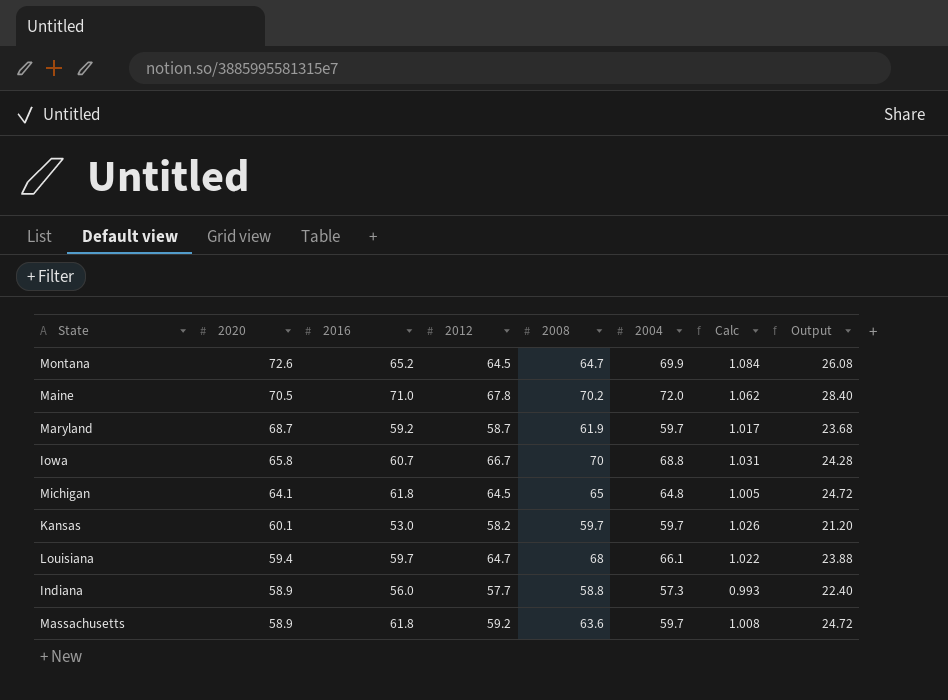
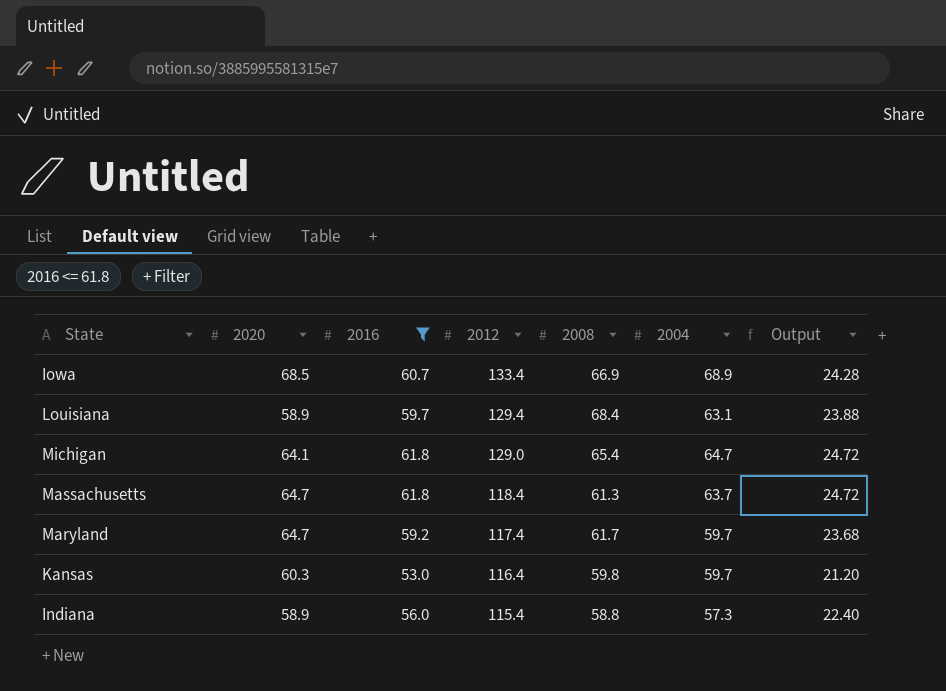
filter: none -> 2016 <= 61.8
row order: 2020 descending -> 2012 descending
column Calc | formula: [2004] / [2012] -> none
Iowa | 2020: 65.8 -> 68.5
Iowa | 2012: 66.7 -> 133.4
Iowa | 2008: 70 -> 66.9
Iowa | 2004: 68.8 -> 68.9
Louisiana | 2020: 59.4 -> 58.9
Louisiana | 2012: 64.7 -> 129.4
Louisiana | 2008: 68 -> 68.4
Louisiana | 2004: 66.1 -> 63.1
Michigan | 2012: 64.5 -> 129.0
Michigan | 2008: 65 -> 65.4
Michigan | 2004: 64.8 -> 64.7
Massachusetts | 2020: 58.9 -> 64.7
Massachusetts | 2012: 59.2 -> 118.4
Massachusetts | 2008: 63.6 -> 61.3
Massachusetts | 2004: 59.7 -> 63.7
Maryland | 2020: 68.7 -> 64.7
Maryland | 2012: 58.7 -> 117.4
Maryland | 2008: 61.9 -> 61.7
Kansas | 2020: 60.1 -> 60.3
Kansas | 2012: 58.2 -> 116.4
Kansas | 2008: 59.7 -> 59.8
Indiana | 2012: 57.7 -> 115.4

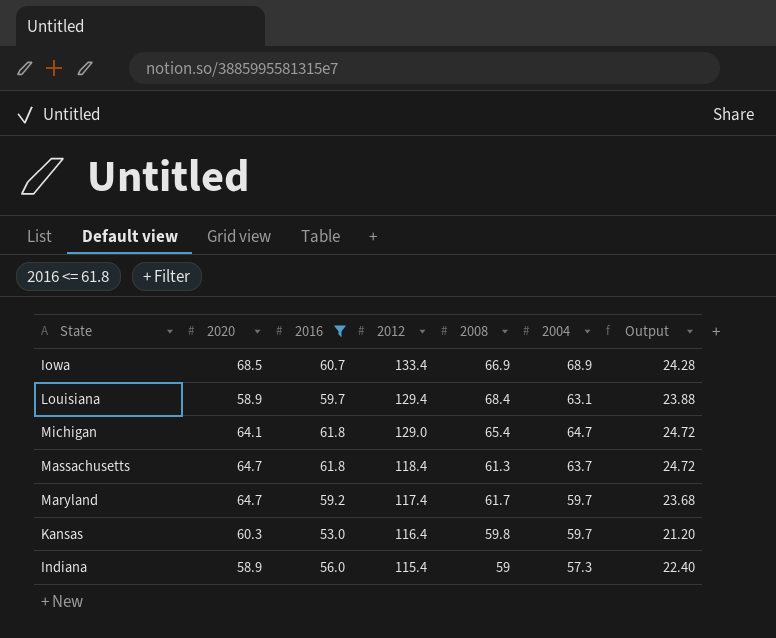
Indiana | 2008: 58.8 -> 59

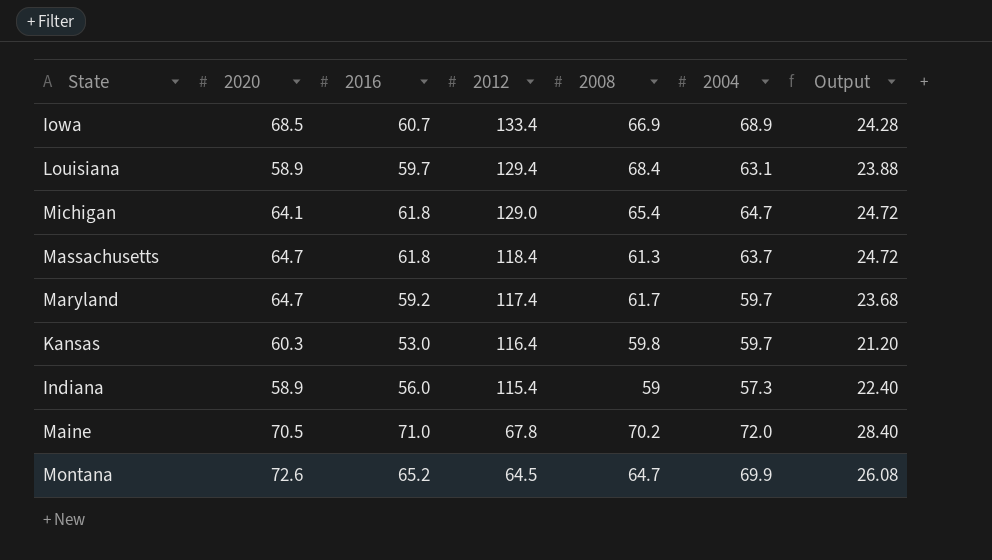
filter: 2016 <= 61.8 -> none

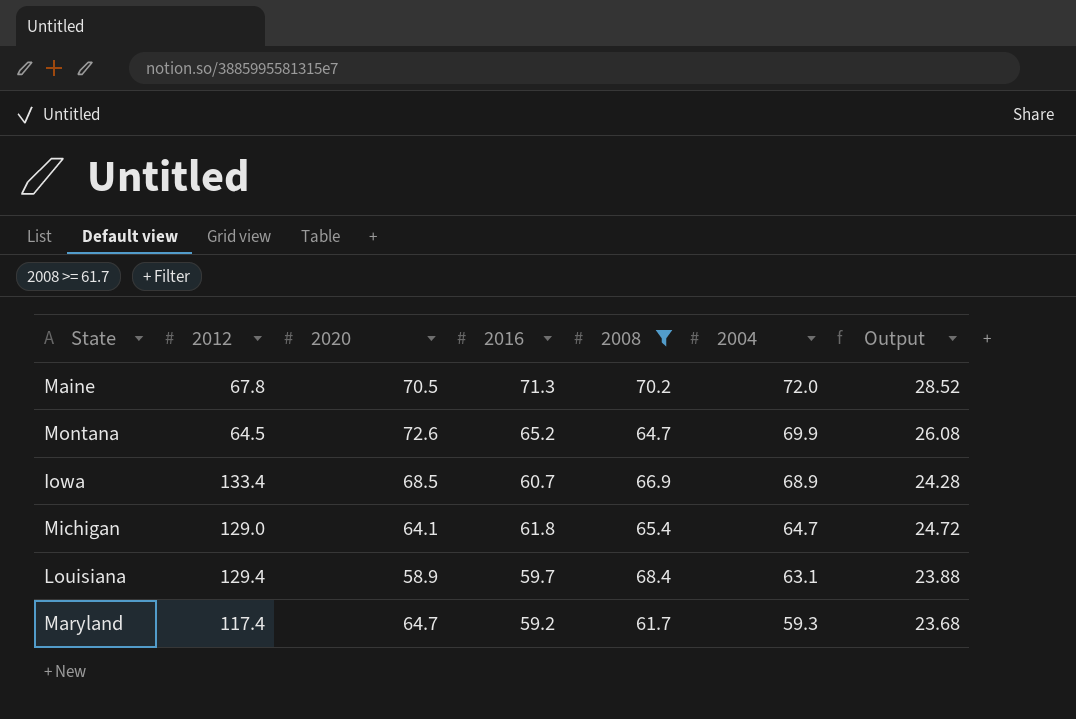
filter: none -> 2008 >= 61.7
row order: 2012 descending -> 2004 descending
column 2012 | position: 4 -> 2
Maine | 2016: 71.0 -> 71.3
Maine | Output: 28.40 -> 28.52
Maryland | 2004: 59.7 -> 59.3

